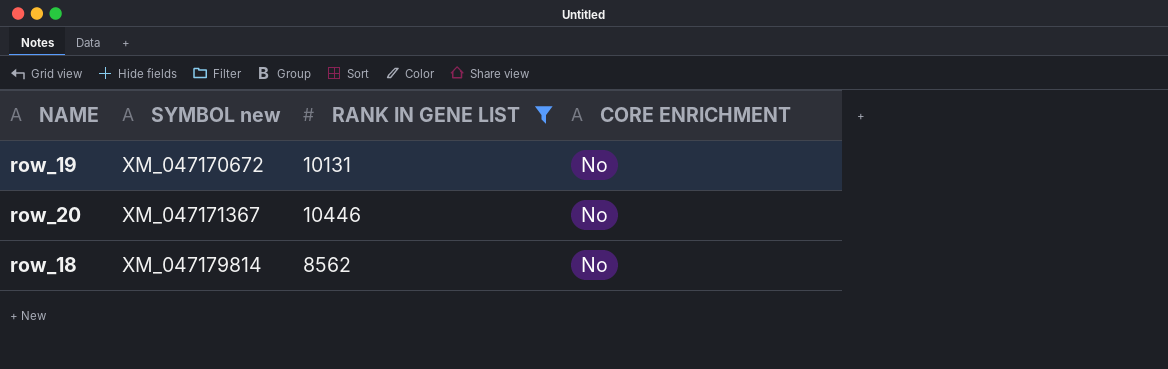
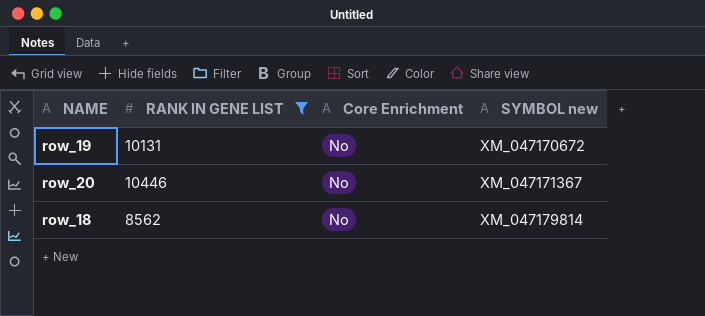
column name: CORE ENRICHMENT -> Core Enrichment
column SYMBOL new | position: 2 -> 4

